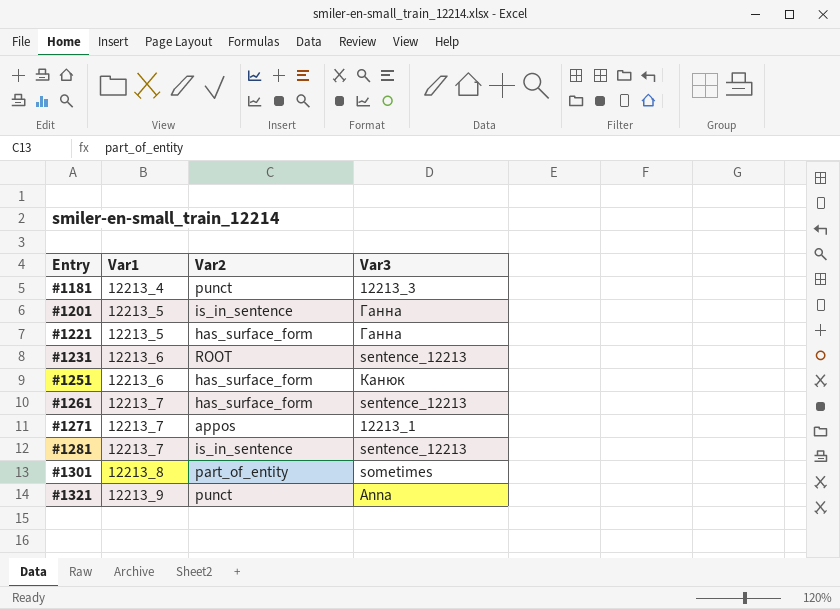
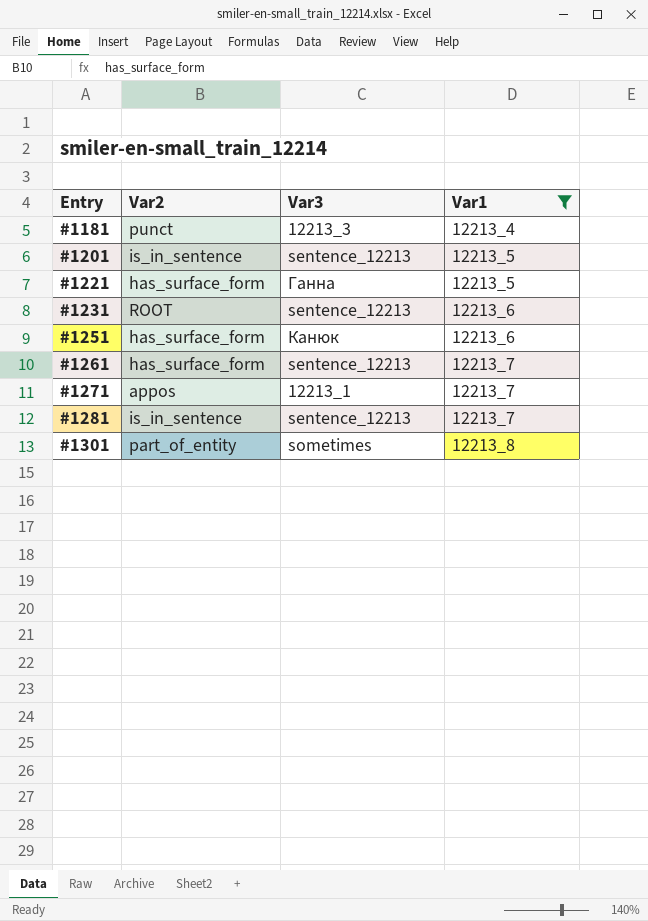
filter: none -> Var1 != 12213_9
column Var1 | position: 2 -> 4
#1201 | Var3: Ганна -> sentence_12213

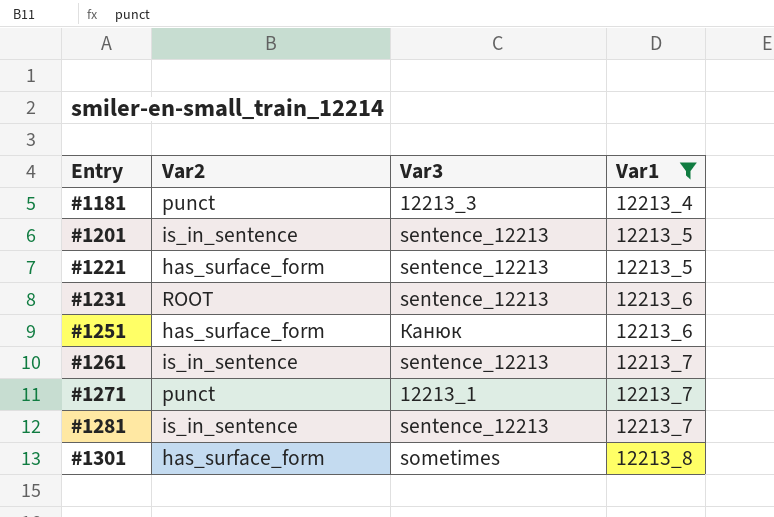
#1221 | Var3: Ганна -> sentence_12213
#1261 | Var2: has_surface_form -> is_in_sentence
#1271 | Var2: appos -> punct
#1301 | Var2: part_of_entity -> has_surface_form

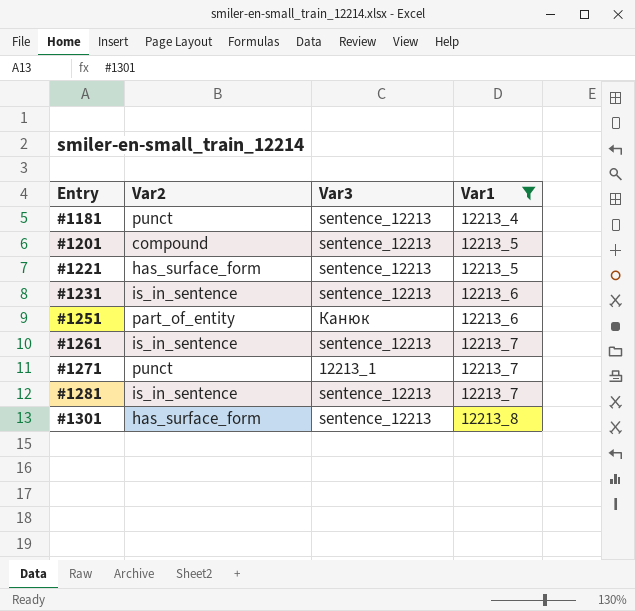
#1181 | Var3: 12213_3 -> sentence_12213
#1201 | Var2: is_in_sentence -> compound
#1231 | Var2: ROOT -> is_in_sentence
#1251 | Var2: has_surface_form -> part_of_entity
#1301 | Var3: sometimes -> sentence_12213

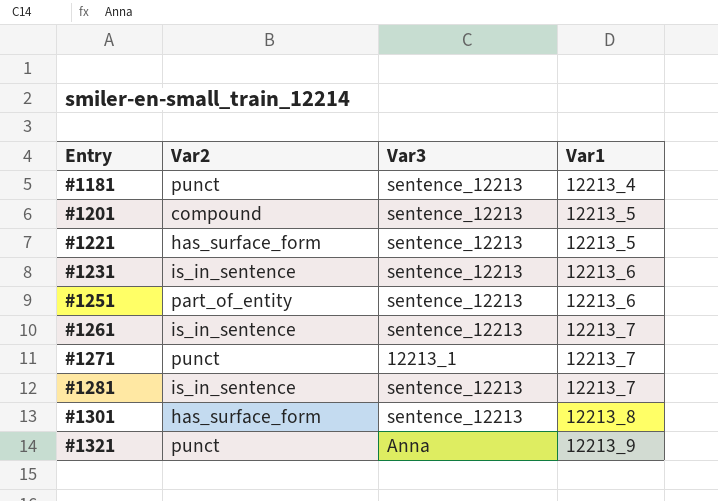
filter: Var1 != 12213_9 -> none
#1251 | Var3: Канюк -> sentence_12213

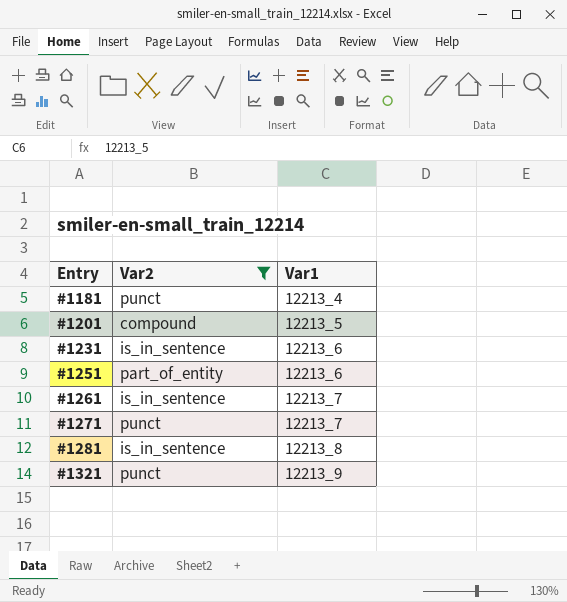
filter: none -> Var2 != has_surface_form
column Var3 | position: 3 -> none
#1281 | Var1: 12213_7 -> 12213_8

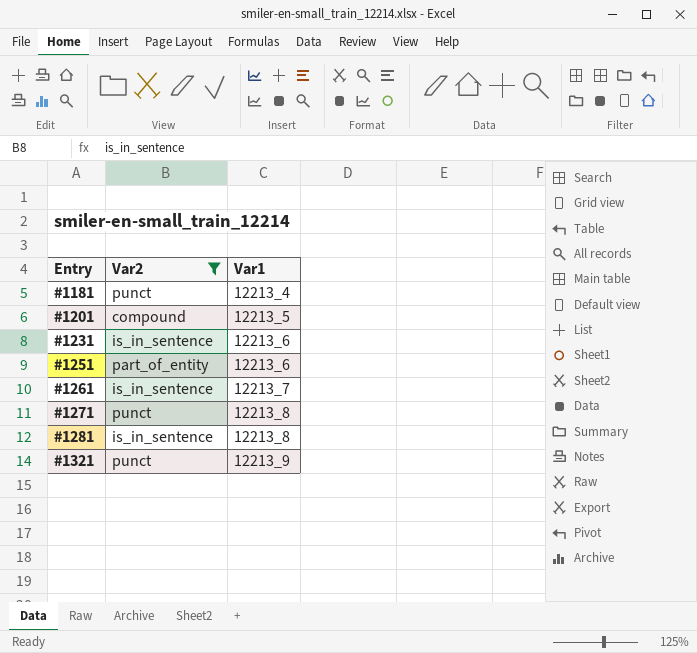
#1271 | Var1: 12213_7 -> 12213_8

